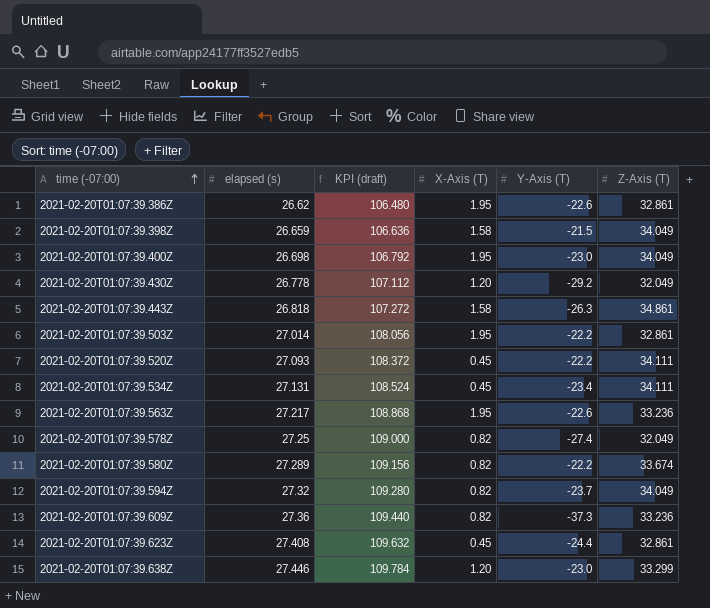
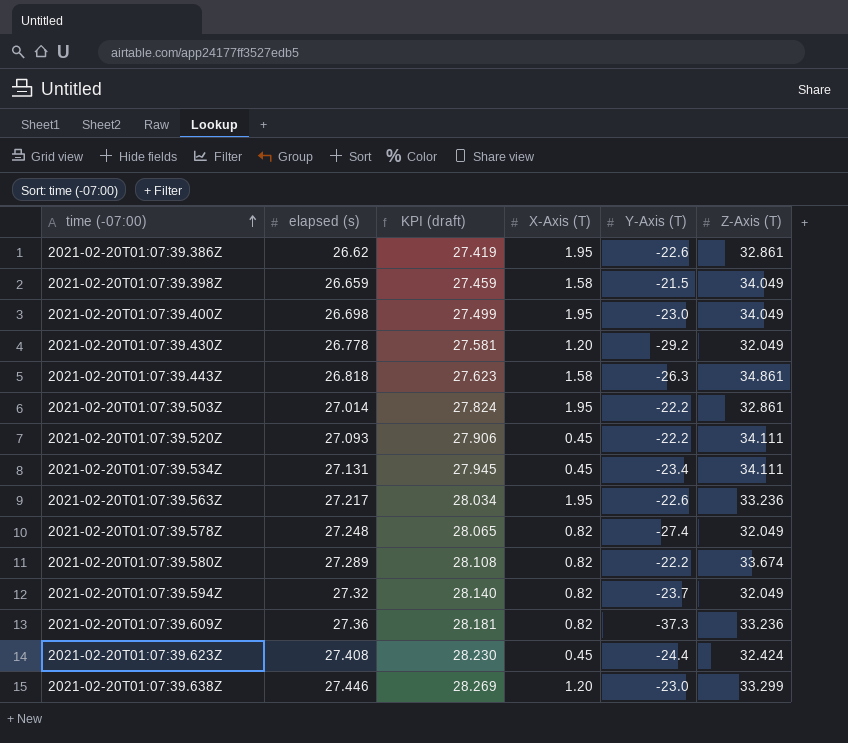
column KPI (draft) | formula: [elapsed (s)] * 4 -> [elapsed (s)] * 1.03
2021-02-20T01:07:39.578Z | elapsed (s): 27.25 -> 27.248
2021-02-20T01:07:39.594Z | Z-Axis (T): 34.049 -> 32.049
2021-02-20T01:07:39.623Z | Z-Axis (T): 32.861 -> 32.424

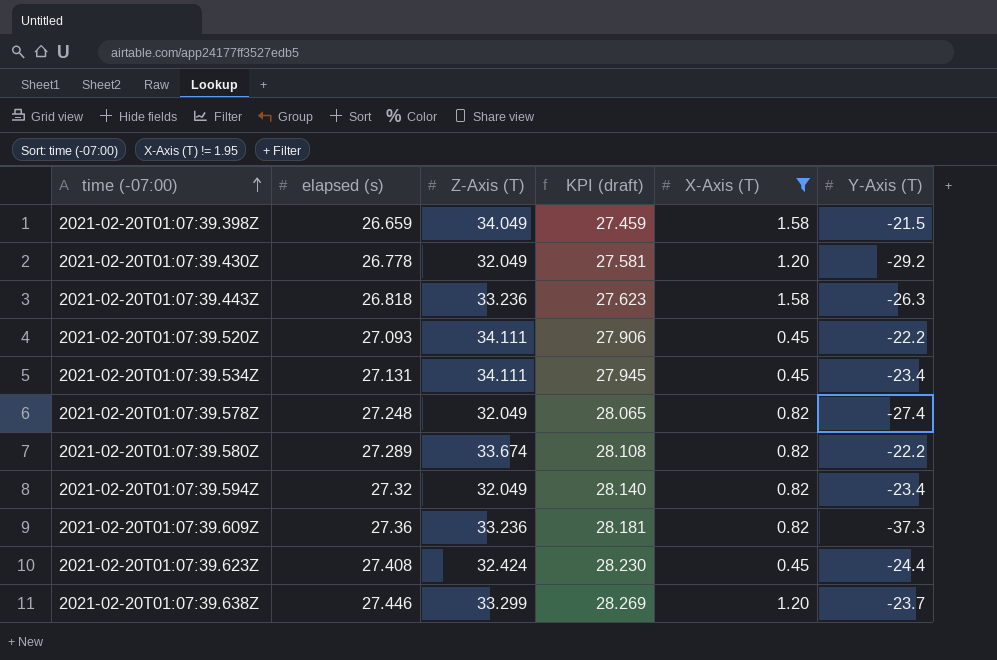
filter: none -> X-Axis (T) != 1.95
column Z-Axis (T) | position: 6 -> 3
2021-02-20T01:07:39.443Z | Z-Axis (T): 34.861 -> 33.236
2021-02-20T01:07:39.594Z | Y-Axis (T): -23.7 -> -23.4
2021-02-20T01:07:39.638Z | Y-Axis (T): -23.0 -> -23.7

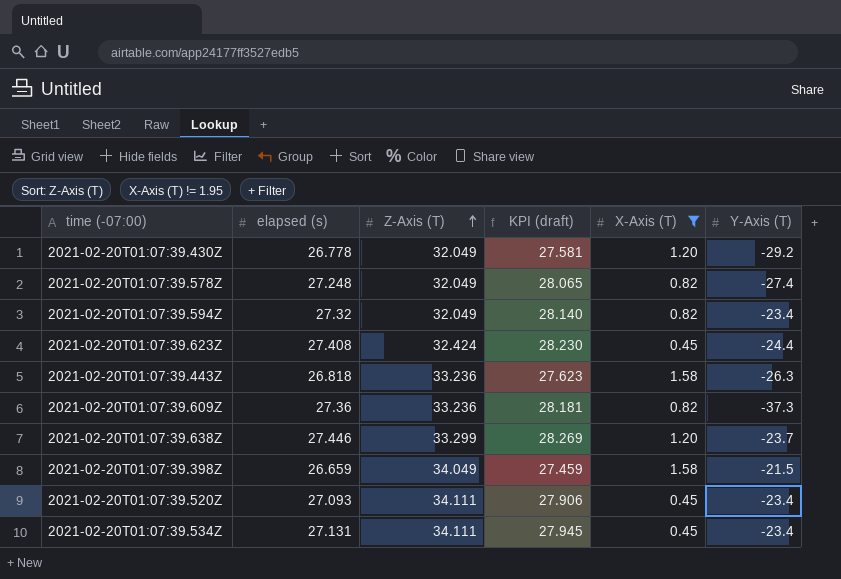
row order: time (-07:00) ascending -> Z-Axis (T) ascending
row 2021-02-20T01:07:39.580Z: 27.289 | 33.674 | 28.108 | 0.82 | -22.2 -> none
2021-02-20T01:07:39.520Z | Y-Axis (T): -22.2 -> -23.4

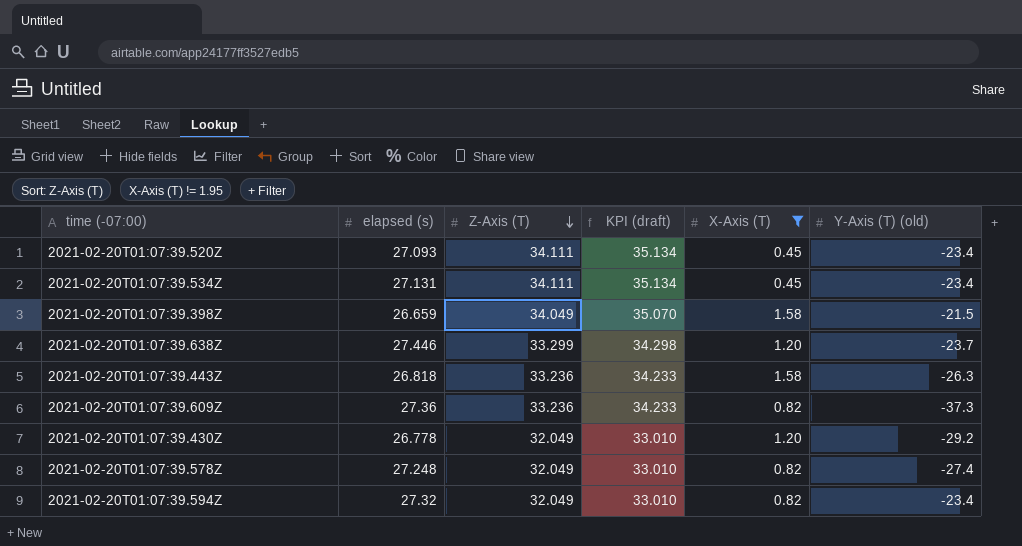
row order: Z-Axis (T) ascending -> Z-Axis (T) descending
column KPI (draft) | formula: [elapsed (s)] * 1.03 -> [Z-Axis (T)] * 1.03
column name: Y-Axis (T) -> Y-Axis (T) (old)
row 2021-02-20T01:07:39.623Z: 27.408 | 32.424 | 28.230 | 0.45 | -24.4 -> none

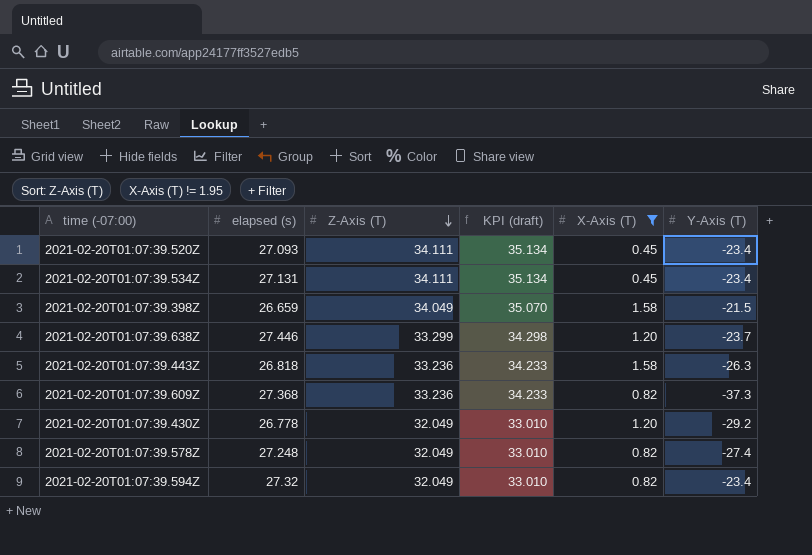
column name: Y-Axis (T) (old) -> Y-Axis (T)
2021-02-20T01:07:39.609Z | elapsed (s): 27.36 -> 27.368

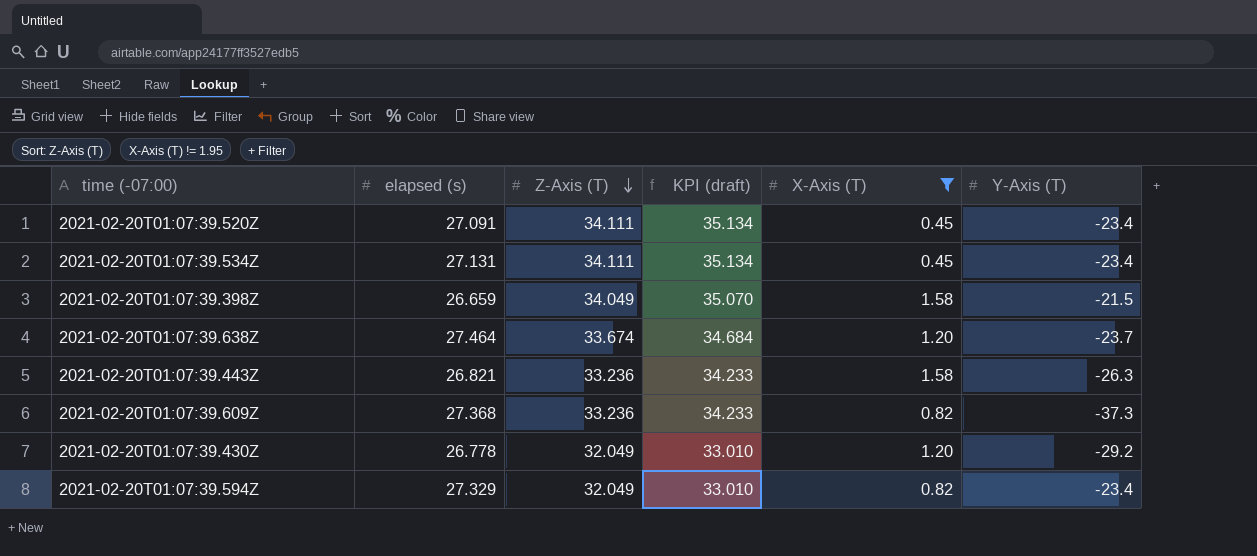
row 2021-02-20T01:07:39.578Z: 27.248 | 32.049 | 33.010 | 0.82 | -27.4 -> none
2021-02-20T01:07:39.520Z | elapsed (s): 27.093 -> 27.091
2021-02-20T01:07:39.638Z | elapsed (s): 27.446 -> 27.464
2021-02-20T01:07:39.638Z | Z-Axis (T): 33.299 -> 33.674
2021-02-20T01:07:39.638Z | KPI (draft): 34.298 -> 34.684
2021-02-20T01:07:39.443Z | elapsed (s): 26.818 -> 26.821
2021-02-20T01:07:39.594Z | elapsed (s): 27.32 -> 27.329

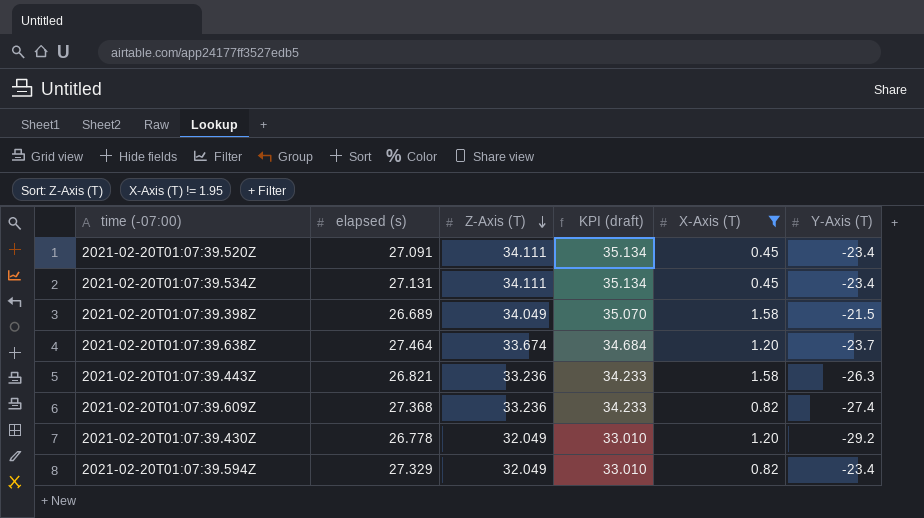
2021-02-20T01:07:39.398Z | elapsed (s): 26.659 -> 26.689
2021-02-20T01:07:39.609Z | Y-Axis (T): -37.3 -> -27.4

